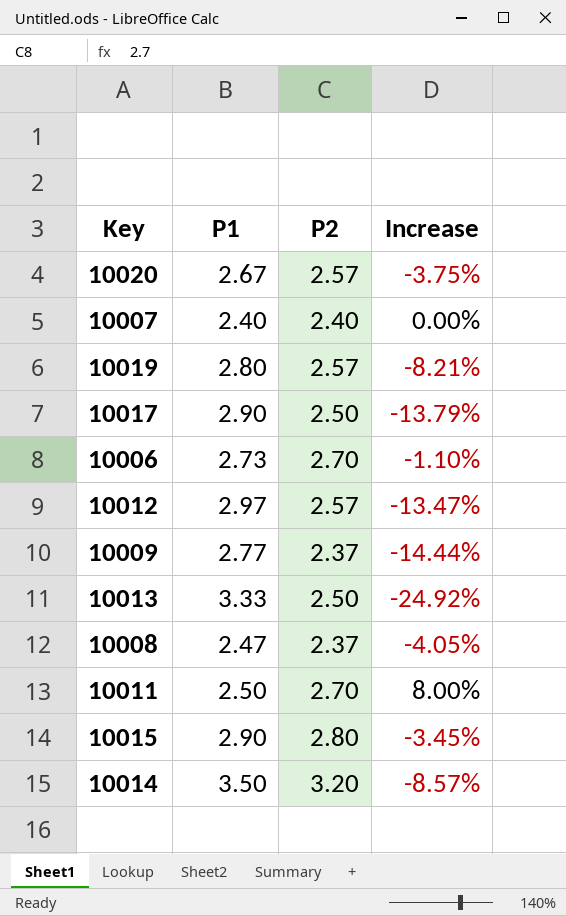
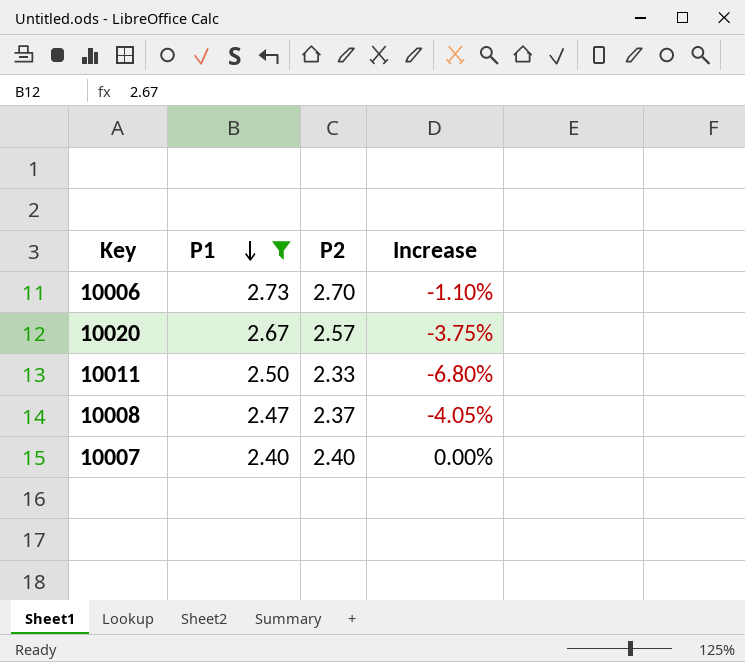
filter: none -> P1 <= 2.73
row order: none -> P1 descending
10011 | P2: 2.70 -> 2.33
10011 | Increase: 8.00% -> -6.80%

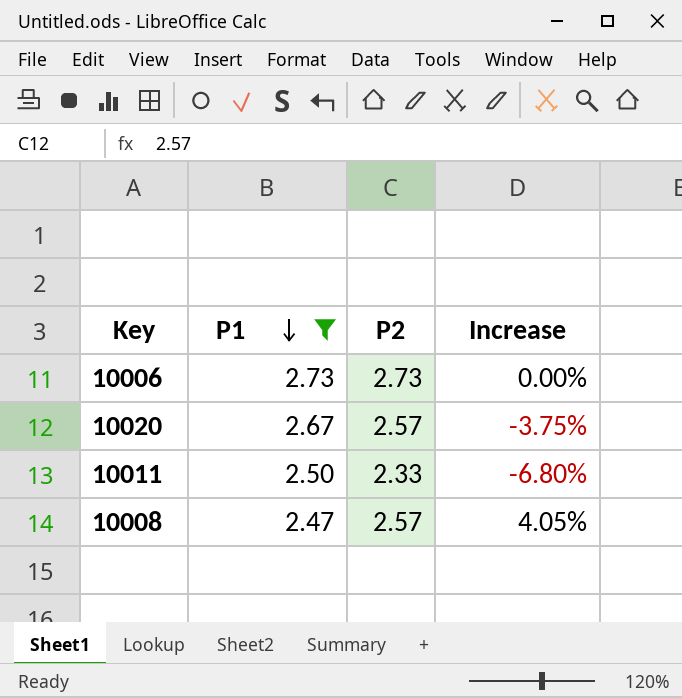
row 10007: 2.40 | 2.40 | 0.00% -> none
10006 | P2: 2.70 -> 2.73
10006 | Increase: -1.10% -> 0.00%
10008 | P2: 2.37 -> 2.57
10008 | Increase: -4.05% -> 4.05%

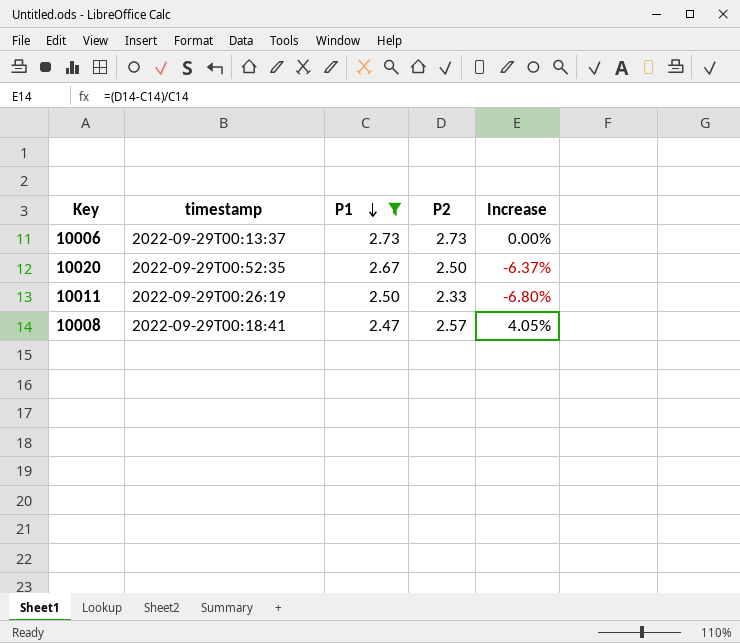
column timestamp | position: none -> 2
10020 | P2: 2.57 -> 2.50
10020 | Increase: -3.75% -> -6.37%

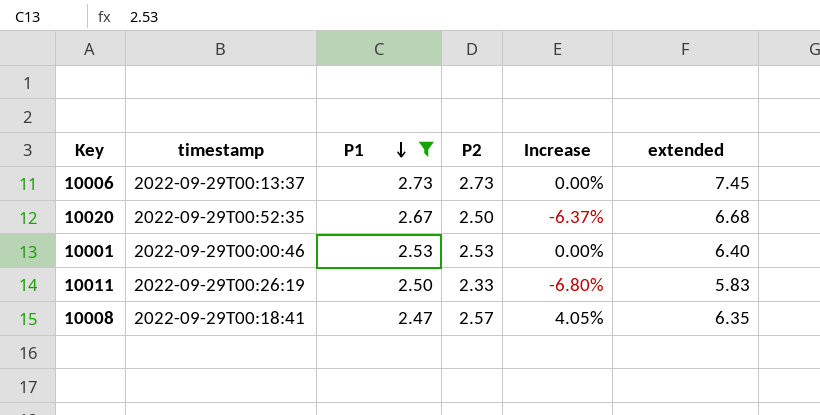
column extended | formula: none -> [P1] * [P2]
row 10001: none -> 2022-09-29T00:00:46 | 2.53 | 2.53 | 0.00% | 6.40

